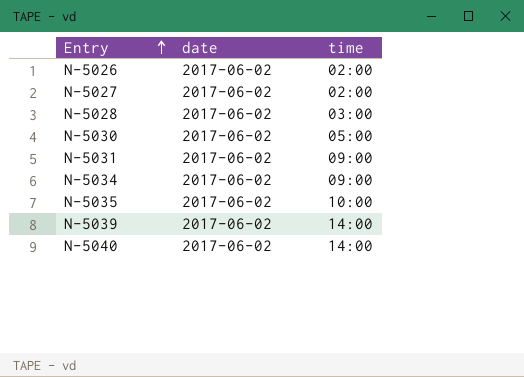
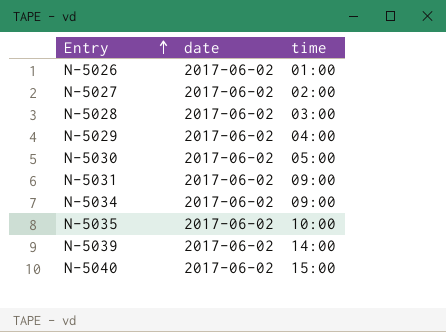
N-5026 | time: 02:00 -> 01:00
row N-5029: none -> 2017-06-02 | 04:00
N-5040 | time: 14:00 -> 15:00

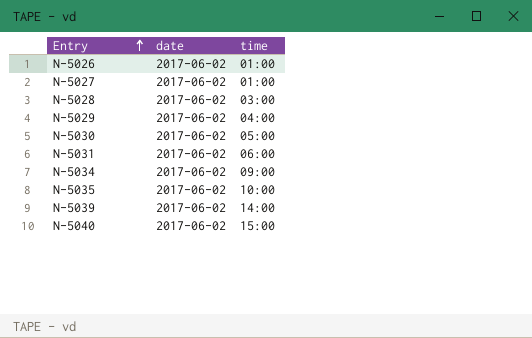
N-5027 | time: 02:00 -> 01:00
N-5031 | time: 09:00 -> 06:00

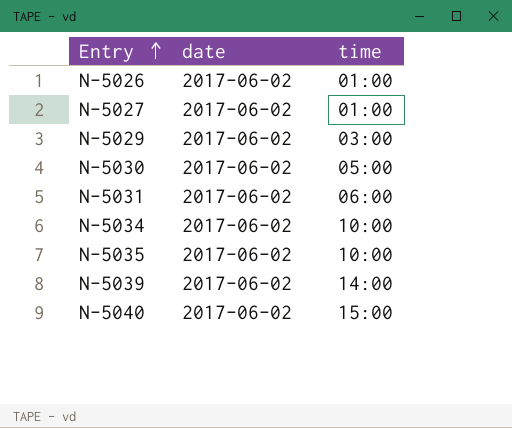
row N-5028: 2017-06-02 | 03:00 -> none
N-5029 | time: 04:00 -> 03:00
N-5034 | time: 09:00 -> 10:00

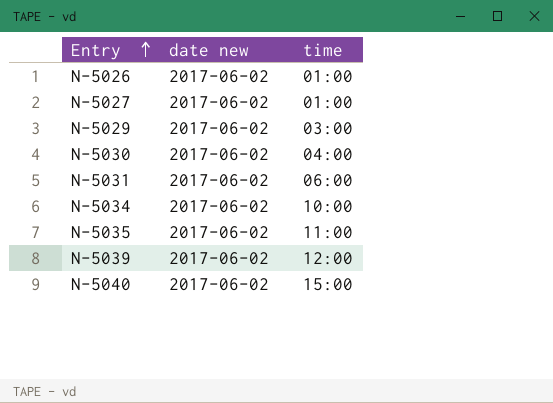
column name: date -> date new
N-5030 | time: 05:00 -> 04:00
N-5035 | time: 10:00 -> 11:00
N-5039 | time: 14:00 -> 12:00

